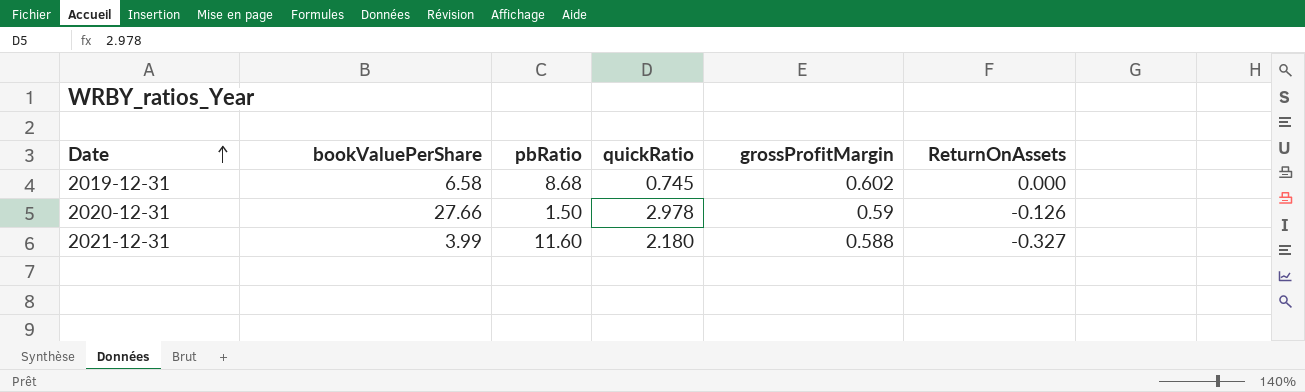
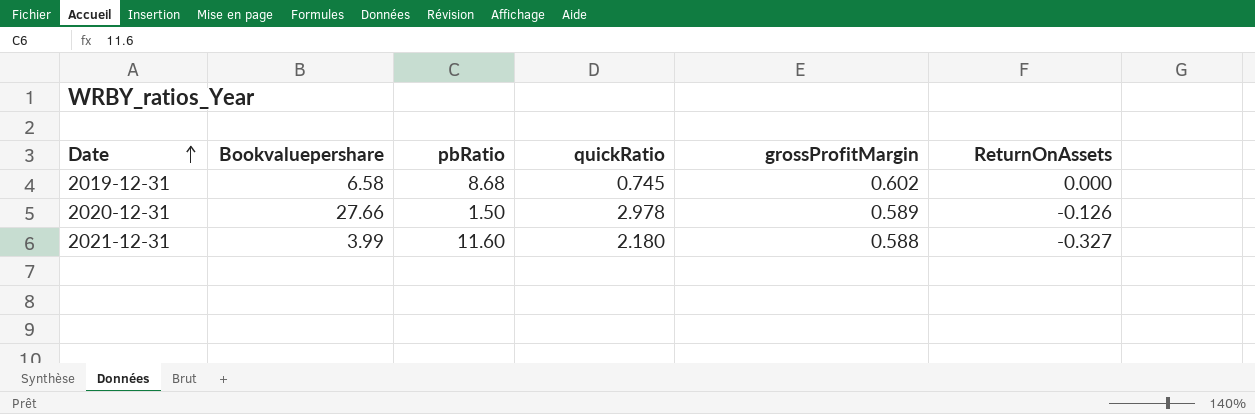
column name: bookValuePerShare -> Bookvaluepershare
2020-12-31 | grossProfitMargin: 0.59 -> 0.589

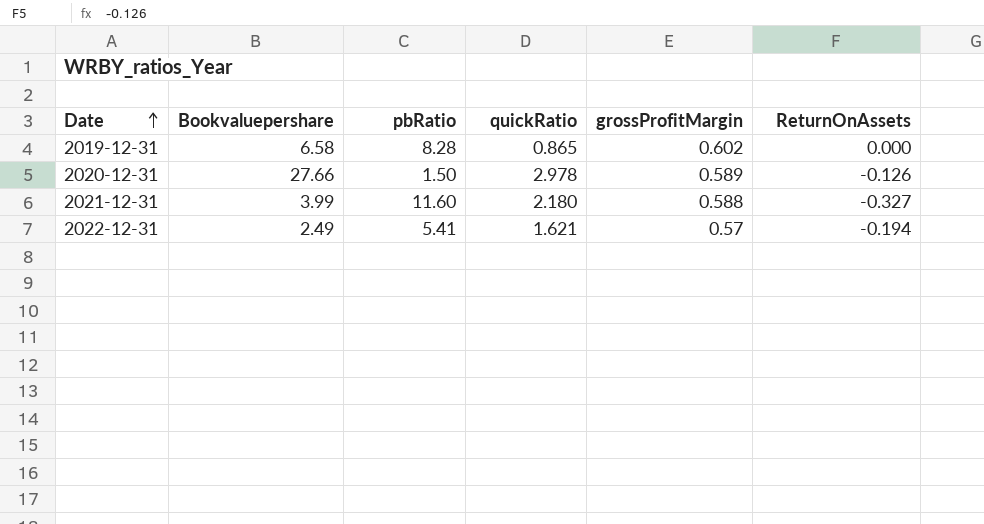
2019-12-31 | pbRatio: 8.68 -> 8.28
2019-12-31 | quickRatio: 0.745 -> 0.865
row 2022-12-31: none -> 2.49 | 5.41 | 1.621 | 0.57 | -0.194

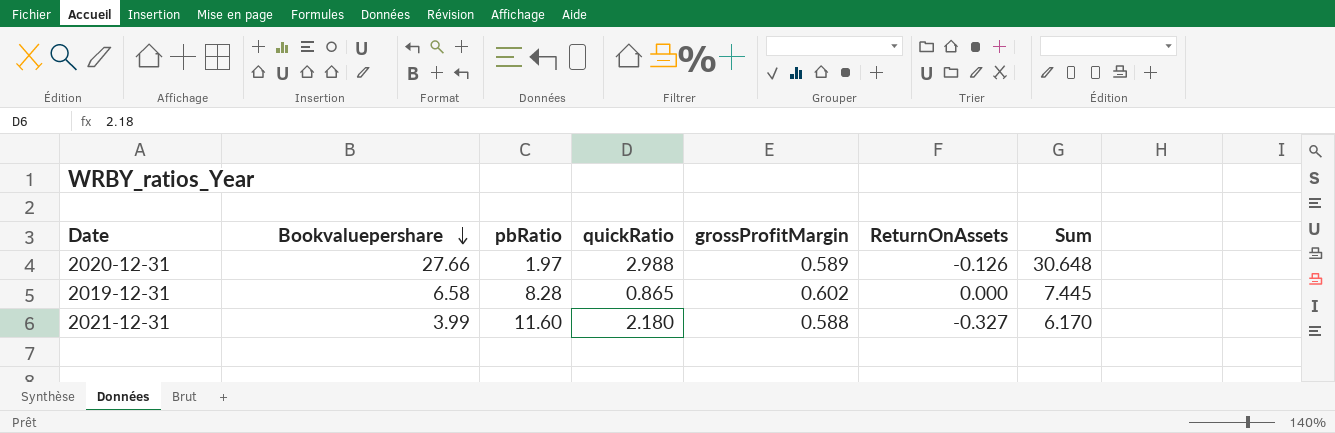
row order: Date ascending -> Bookvaluepershare descending
column Sum | formula: none -> [Bookvaluepershare] + [quickRatio]
row 2022-12-31: 2.49 | 5.41 | 1.621 | 0.57 | -0.194 -> none
2020-12-31 | pbRatio: 1.50 -> 1.97
2020-12-31 | quickRatio: 2.978 -> 2.988

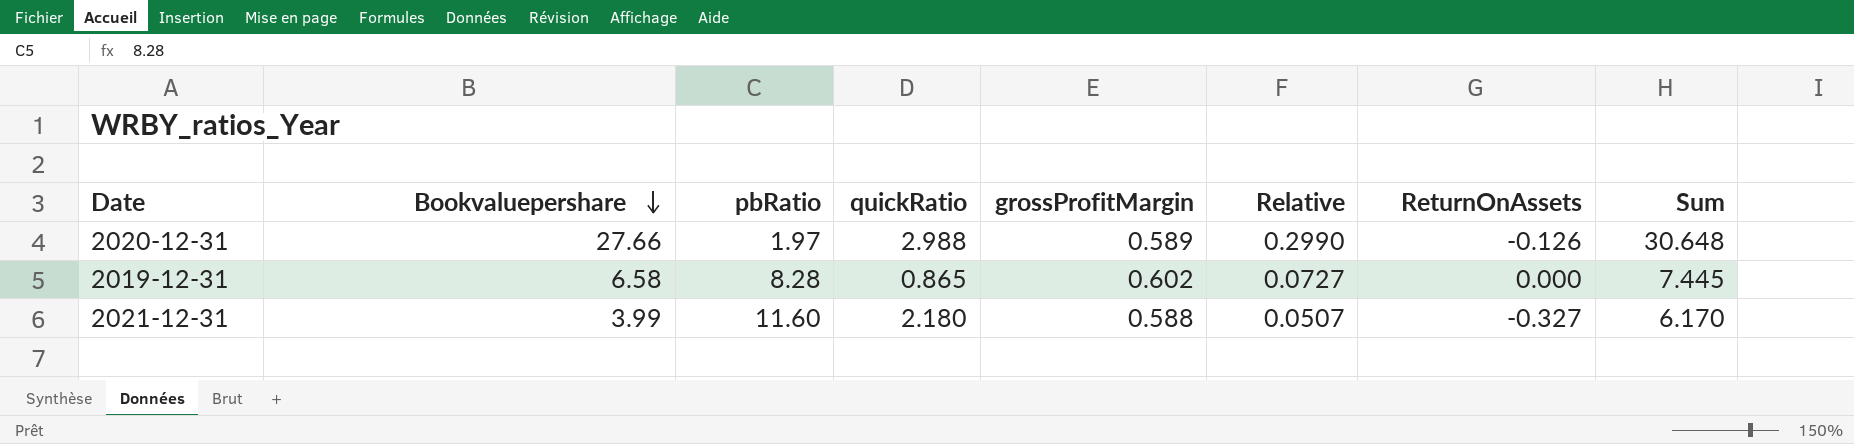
column Relative | formula: none -> [grossProfitMargin] / [pbRatio]

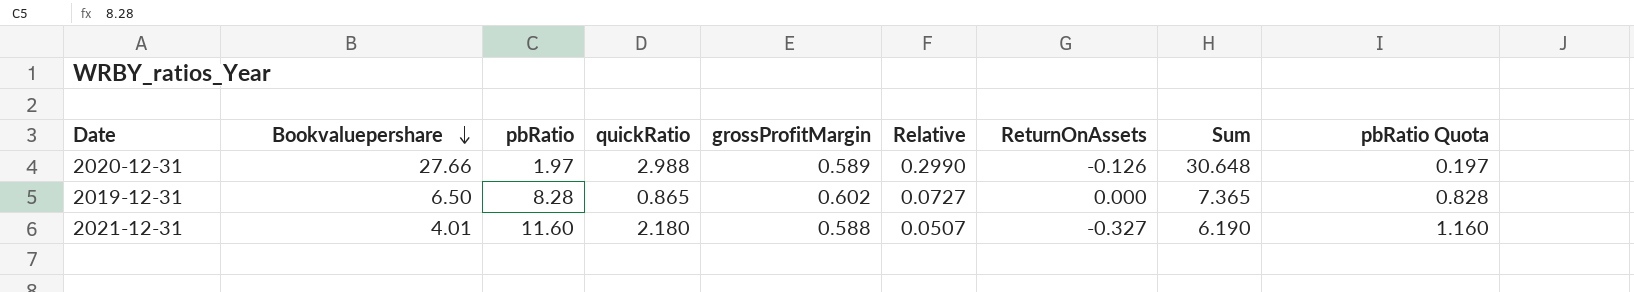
column pbRatio Quota | formula: none -> [pbRatio] * 0.1
2019-12-31 | Bookvaluepershare: 6.58 -> 6.50
2019-12-31 | Sum: 7.445 -> 7.365
2021-12-31 | Bookvaluepershare: 3.99 -> 4.01
2021-12-31 | Sum: 6.170 -> 6.190

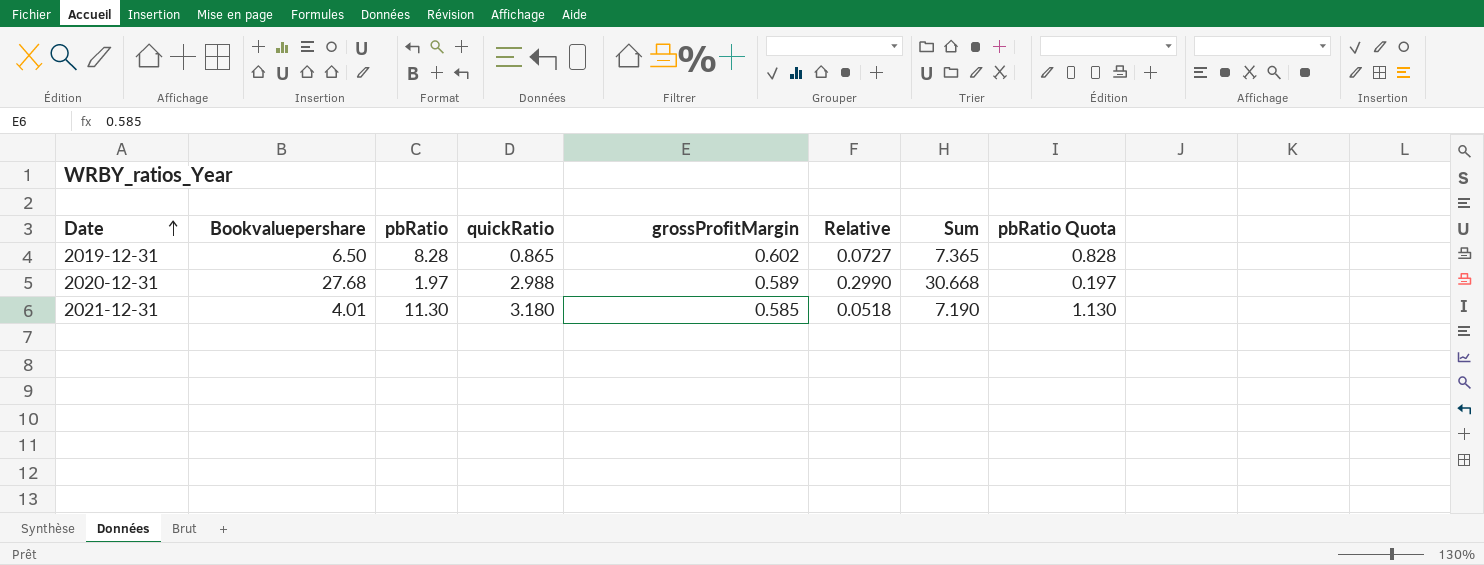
row order: Bookvaluepershare descending -> Date ascending
column ReturnOnAssets | position: 7 -> none
2020-12-31 | Bookvaluepershare: 27.66 -> 27.68
2020-12-31 | Sum: 30.648 -> 30.668
2021-12-31 | pbRatio: 11.60 -> 11.30
2021-12-31 | quickRatio: 2.180 -> 3.180
2021-12-31 | grossProfitMargin: 0.588 -> 0.585
2021-12-31 | Relative: 0.0507 -> 0.0518
2021-12-31 | Sum: 6.190 -> 7.190
2021-12-31 | pbRatio Quota: 1.160 -> 1.130

